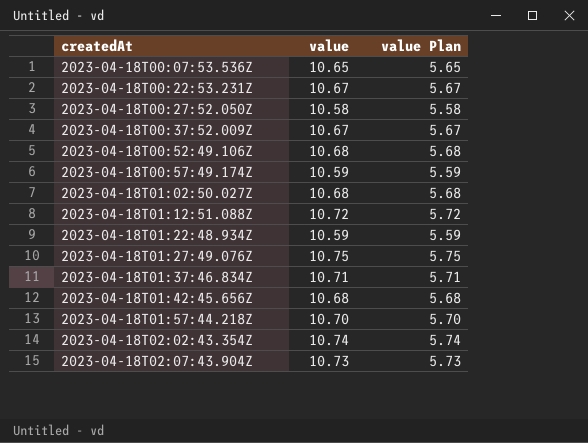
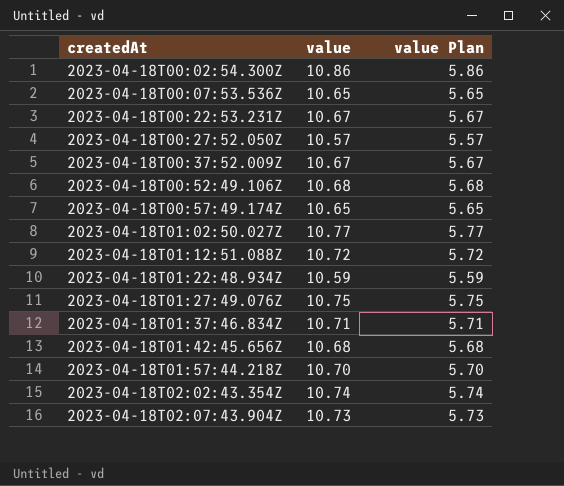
row 2023-04-18T00:02:54.300Z: none -> 10.86 | 5.86
2023-04-18T00:27:52.050Z | value: 10.58 -> 10.57
2023-04-18T00:27:52.050Z | value Plan: 5.58 -> 5.57
2023-04-18T00:57:49.174Z | value: 10.59 -> 10.65
2023-04-18T00:57:49.174Z | value Plan: 5.59 -> 5.65
2023-04-18T01:02:50.027Z | value: 10.68 -> 10.77
2023-04-18T01:02:50.027Z | value Plan: 5.68 -> 5.77

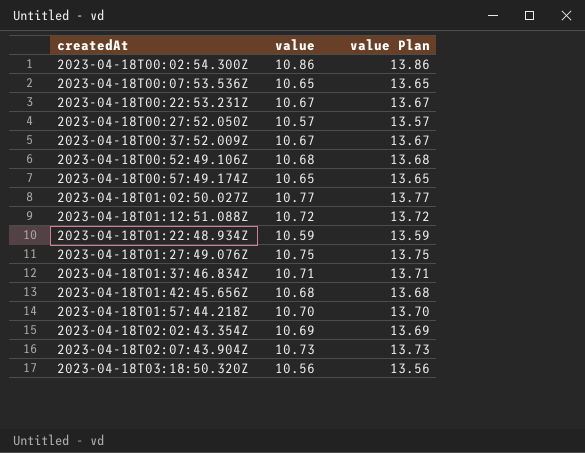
column value Plan | formula: [value] - 5 -> [value] + 3
2023-04-18T02:02:43.354Z | value: 10.74 -> 10.69
row 2023-04-18T03:18:50.320Z: none -> 10.56 | 13.56

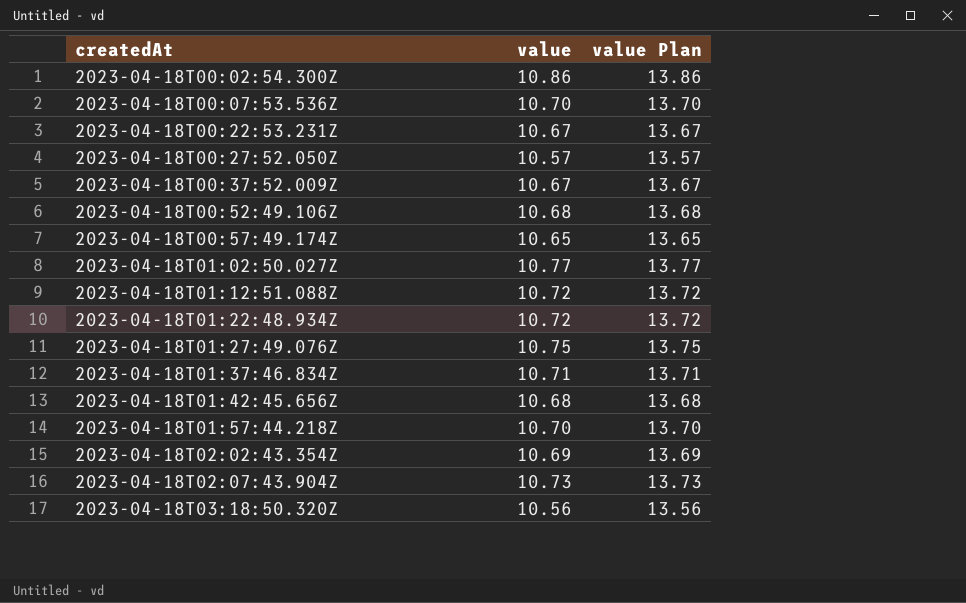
2023-04-18T00:07:53.536Z | value: 10.65 -> 10.70
2023-04-18T00:07:53.536Z | value Plan: 13.65 -> 13.70
2023-04-18T01:22:48.934Z | value: 10.59 -> 10.72
2023-04-18T01:22:48.934Z | value Plan: 13.59 -> 13.72

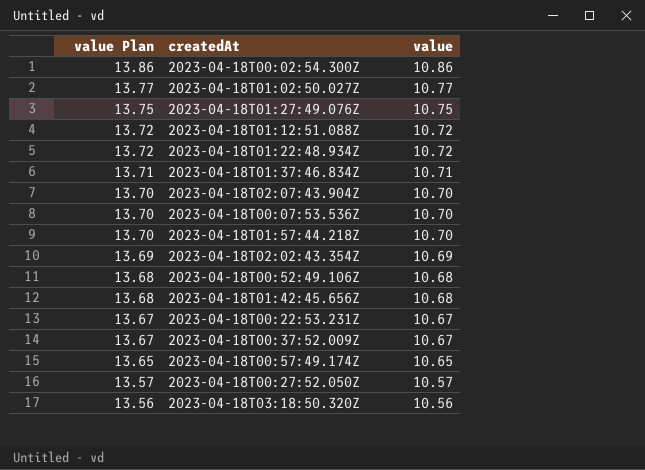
row order: createdAt ascending -> value Plan descending
column value Plan | position: 3 -> 1
2023-04-18T02:07:43.904Z | value Plan: 13.73 -> 13.70
2023-04-18T02:07:43.904Z | value: 10.73 -> 10.70

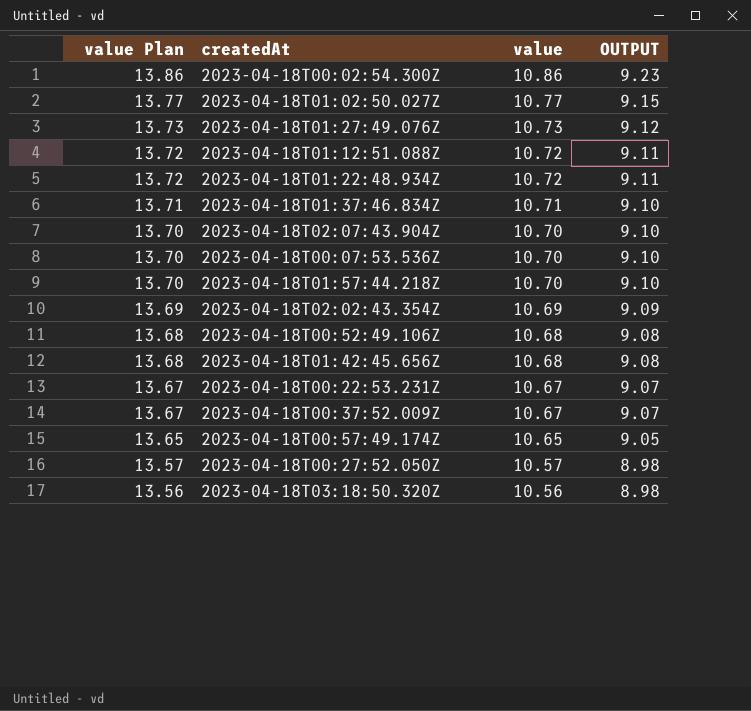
column OUTPUT | formula: none -> [value] * 0.85
2023-04-18T01:27:49.076Z | value Plan: 13.75 -> 13.73
2023-04-18T01:27:49.076Z | value: 10.75 -> 10.73

